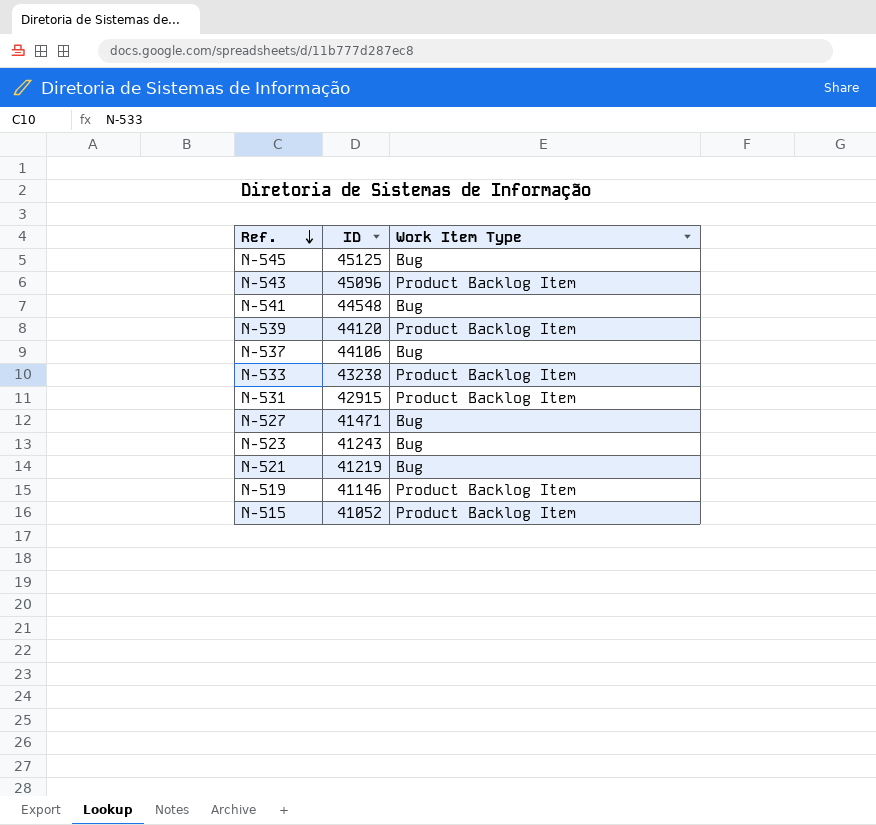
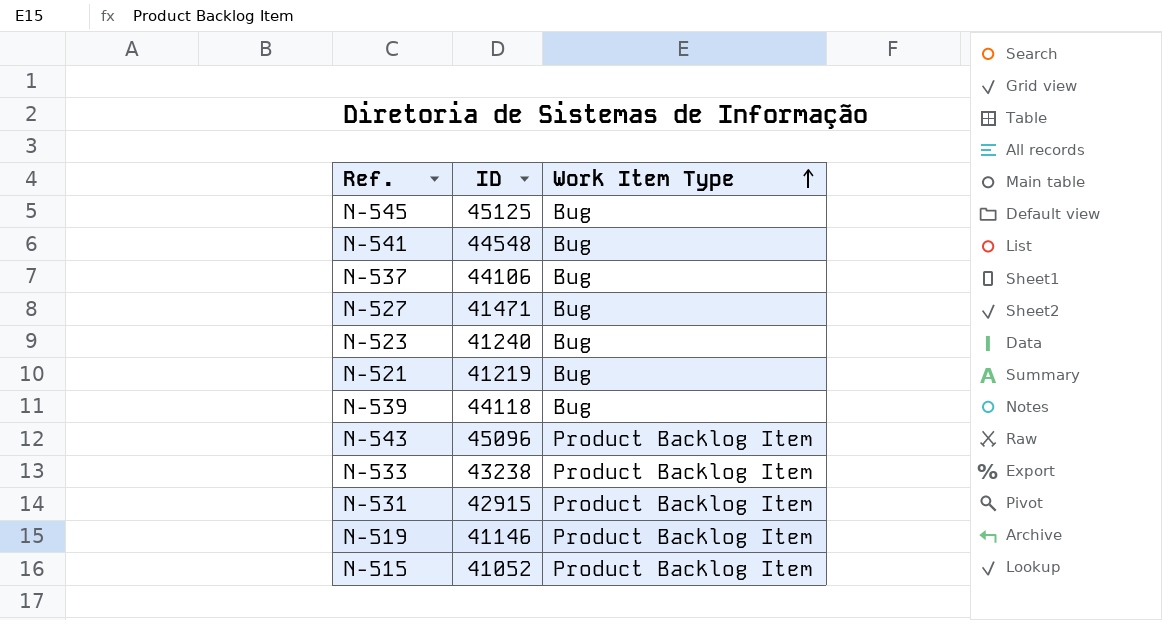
row order: Ref. descending -> Work Item Type ascending
N-523 | ID: 41243 -> 41240
N-539 | ID: 44120 -> 44118
N-539 | Work Item Type: Product Backlog Item -> Bug

